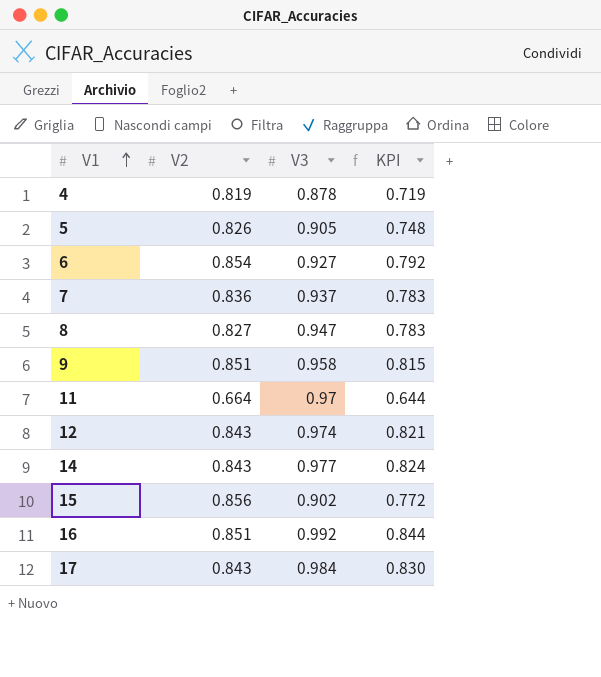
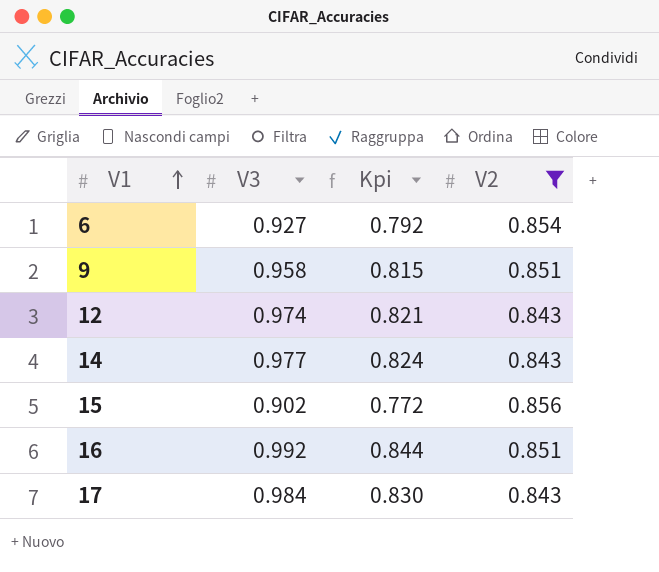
filter: none -> V2 >= 0.843
column name: KPI -> Kpi
column V2 | position: 2 -> 4

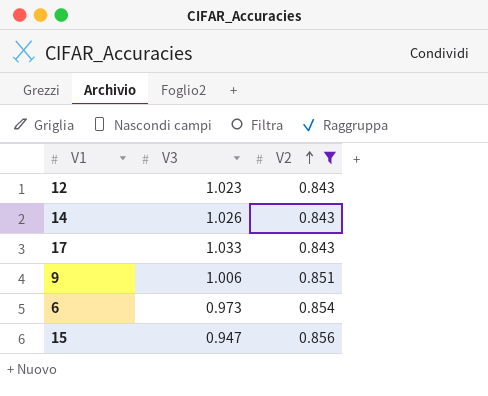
row order: V1 ascending -> V2 ascending
column Kpi | formula: [V3] * [V2] -> none
row 16: 0.992 | 0.844 | 0.851 -> none
12 | V3: 0.974 -> 1.023
14 | V3: 0.977 -> 1.026
17 | V3: 0.984 -> 1.033
9 | V3: 0.958 -> 1.006
6 | V3: 0.927 -> 0.973
15 | V3: 0.902 -> 0.947

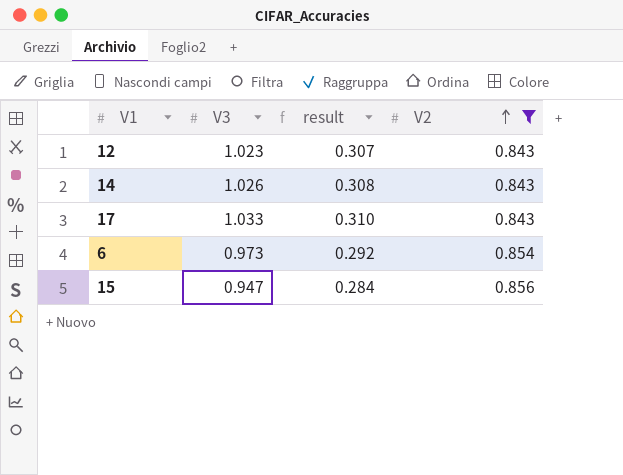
column result | formula: none -> [V3] * 0.3
row 9: 1.006 | 0.851 -> none

